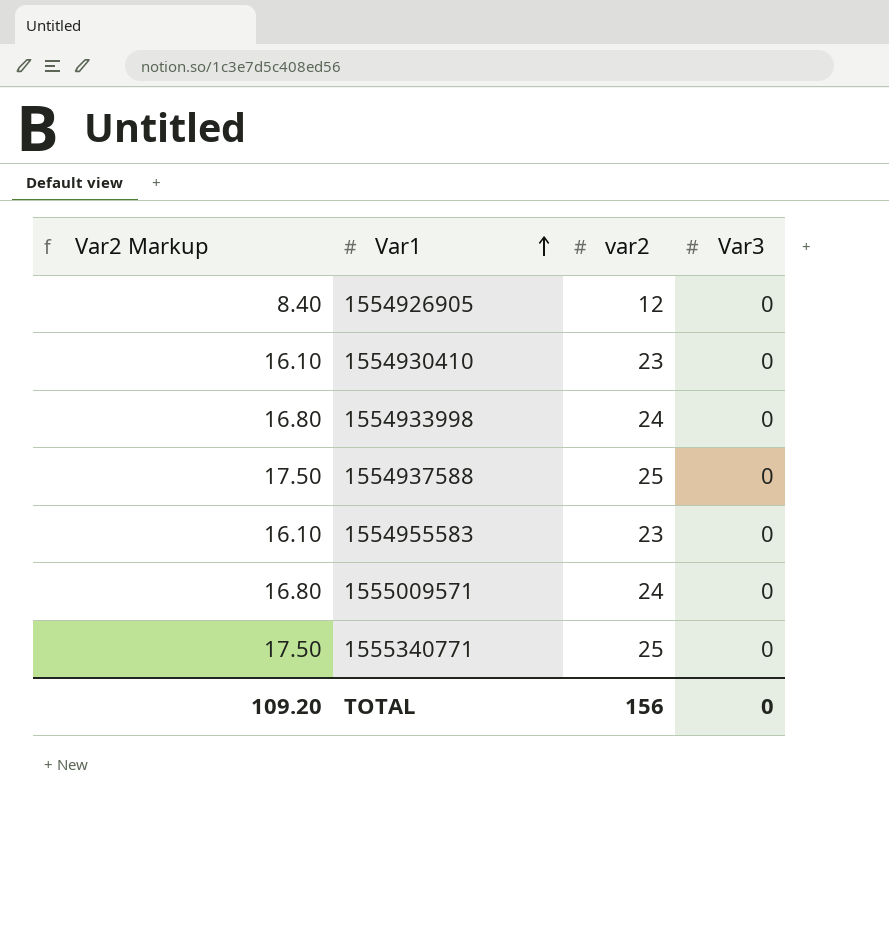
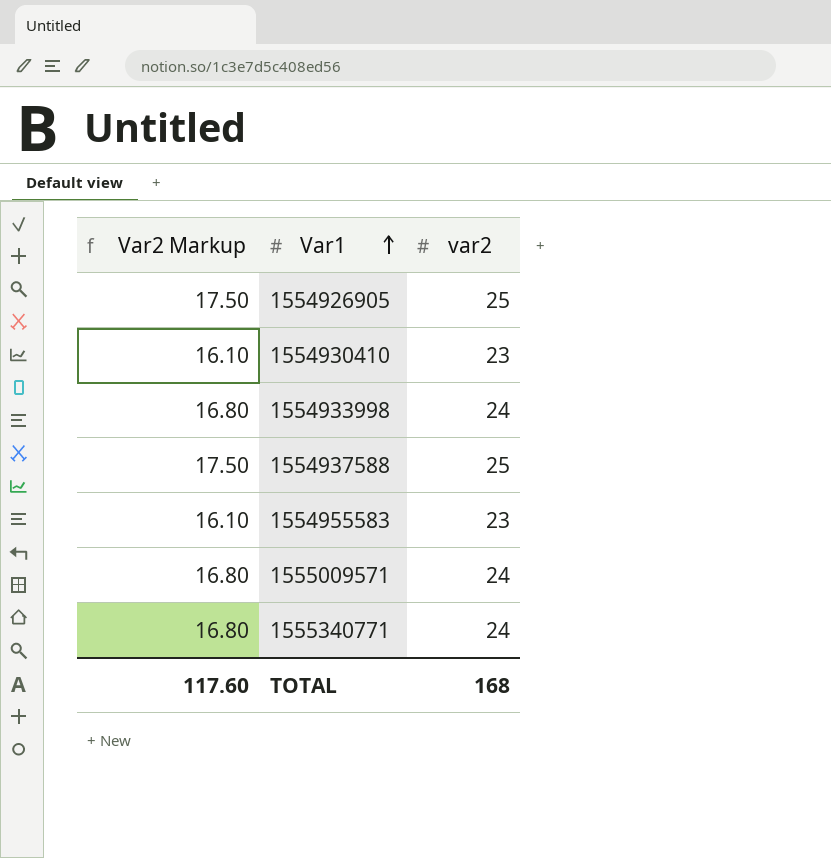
column Var3 | position: 4 -> none
1554926905 | Var2 Markup: 8.40 -> 17.50
1554926905 | var2: 12 -> 25
1555340771 | Var2 Markup: 17.50 -> 16.80
1555340771 | var2: 25 -> 24
TOTAL | Var2 Markup: 109.20 -> 117.60
TOTAL | var2: 156 -> 168

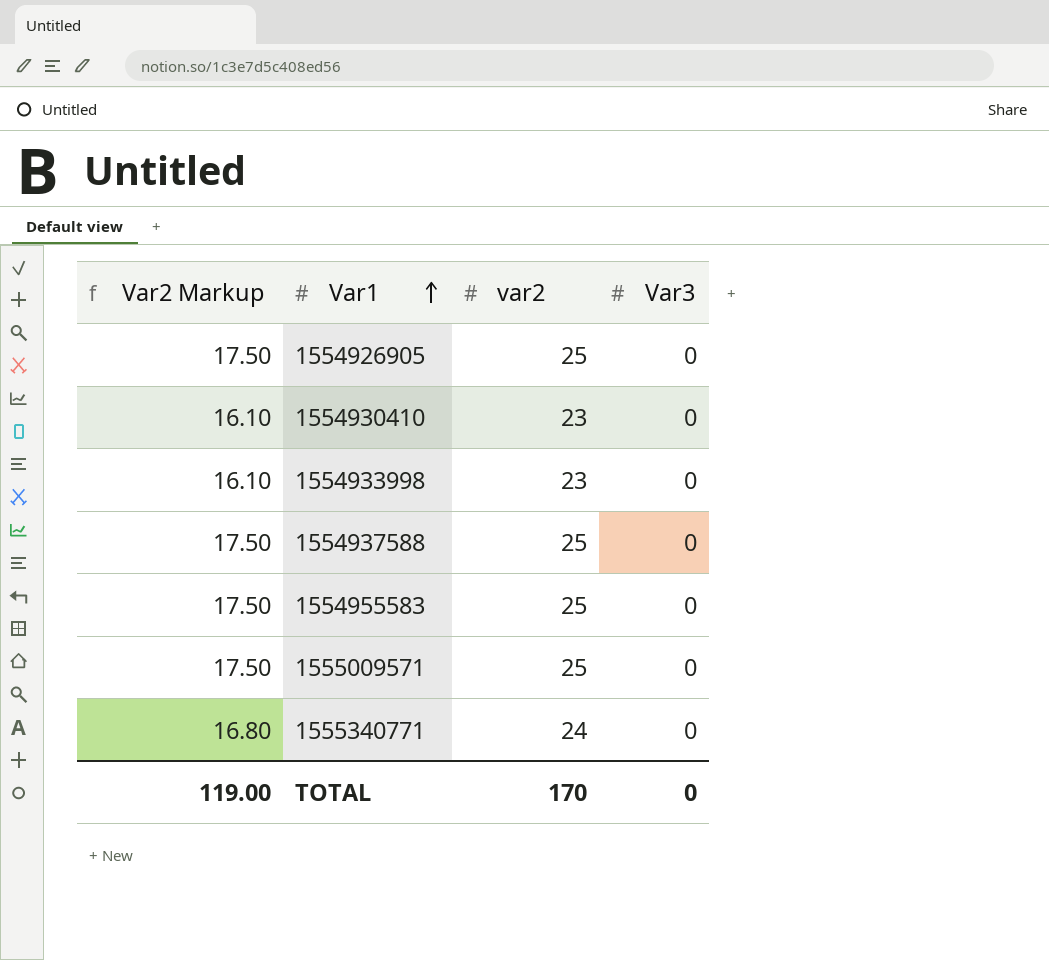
column Var3 | position: none -> 4
1554933998 | Var2 Markup: 16.80 -> 16.10
1554933998 | var2: 24 -> 23
1554955583 | Var2 Markup: 16.10 -> 17.50
1554955583 | var2: 23 -> 25
1555009571 | Var2 Markup: 16.80 -> 17.50
1555009571 | var2: 24 -> 25
TOTAL | Var2 Markup: 117.60 -> 119.00
TOTAL | var2: 168 -> 170

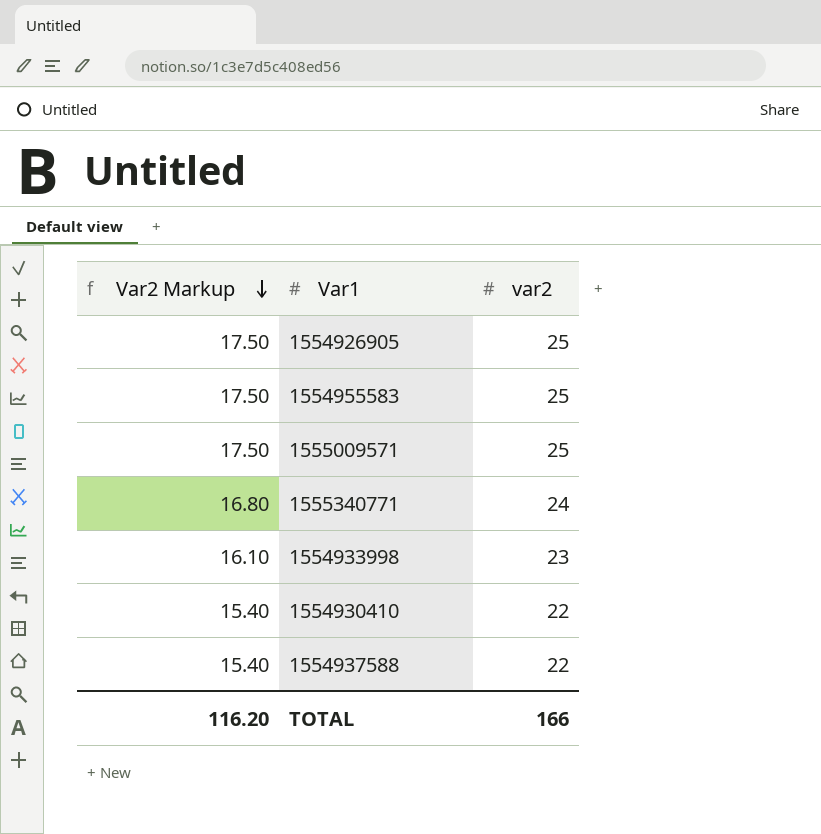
row order: Var1 ascending -> Var2 Markup descending
column Var3 | position: 4 -> none
1554930410 | Var2 Markup: 16.10 -> 15.40
1554930410 | var2: 23 -> 22
1554937588 | Var2 Markup: 17.50 -> 15.40
1554937588 | var2: 25 -> 22
TOTAL | Var2 Markup: 119.00 -> 116.20
TOTAL | var2: 170 -> 166

